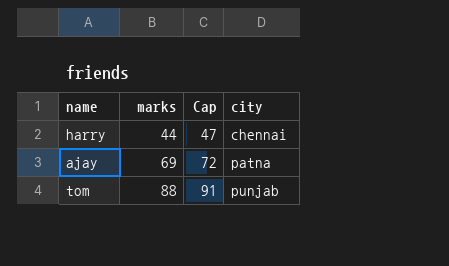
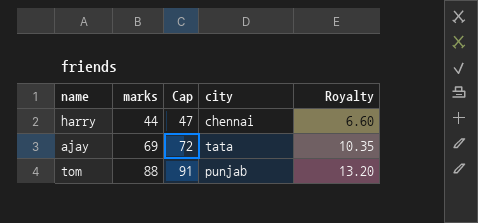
column Royalty | formula: none -> [marks] * 0.15
ajay | city: patna -> tata

